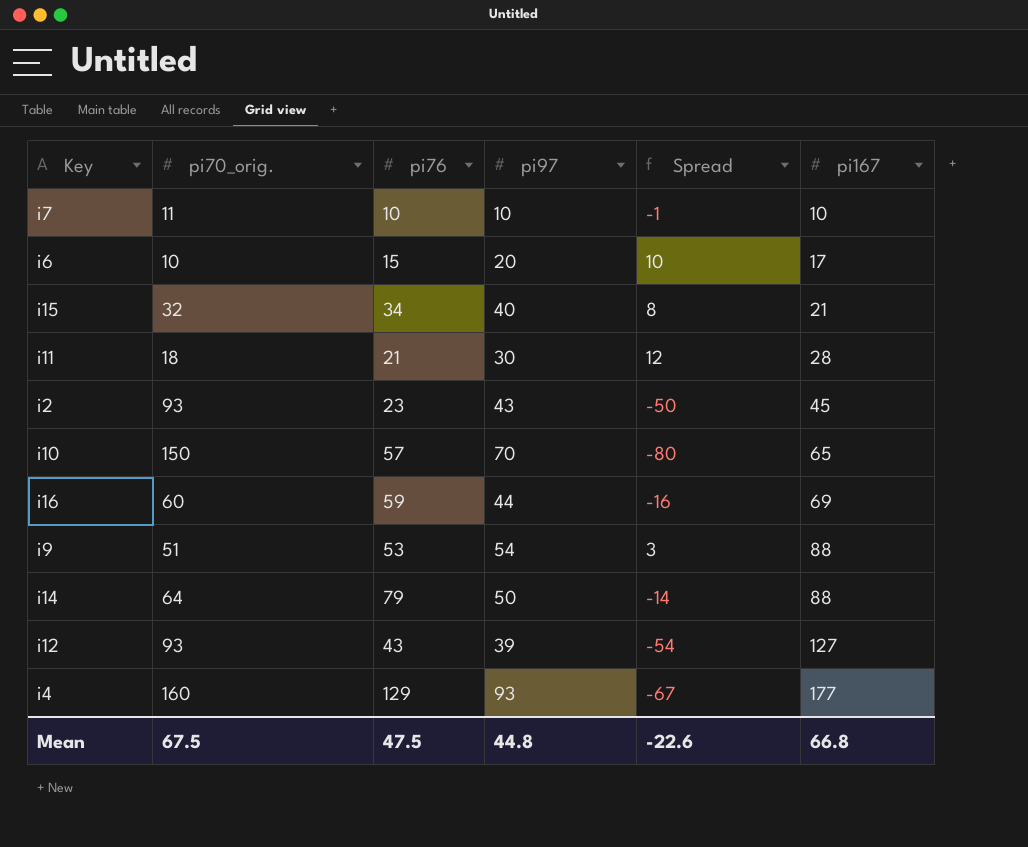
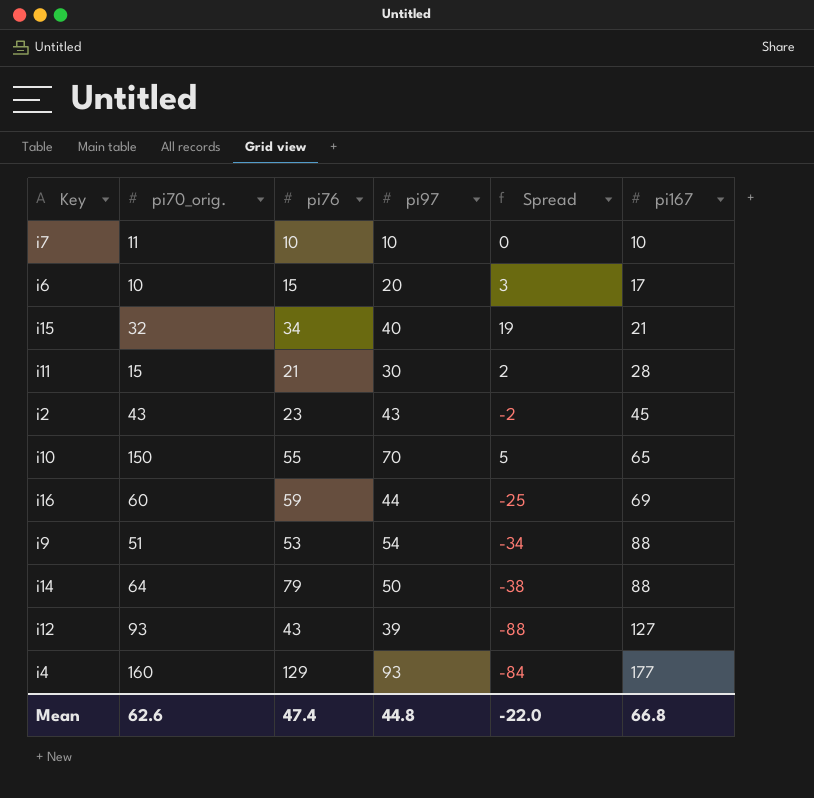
column Spread | formula: [pi97] - [pi70_orig.] -> [pi97] - [pi167]
i11 | pi70_orig.: 18 -> 15
i2 | pi70_orig.: 93 -> 43
i10 | pi76: 57 -> 55
Mean | pi70_orig.: 67.5 -> 62.6
Mean | pi76: 47.5 -> 47.4
Mean | Spread: -22.6 -> -22.0

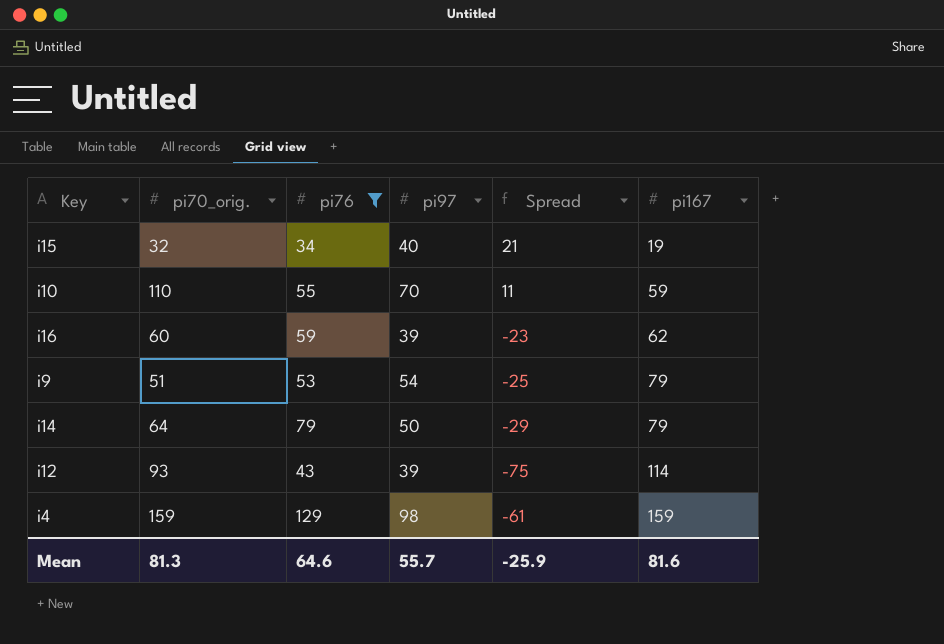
filter: none -> pi76 >= 34
i15 | Spread: 19 -> 21
i15 | pi167: 21 -> 19
i10 | pi70_orig.: 150 -> 110
i10 | Spread: 5 -> 11
i10 | pi167: 65 -> 59
i16 | pi97: 44 -> 39
i16 | Spread: -25 -> -23
i16 | pi167: 69 -> 62
i9 | Spread: -34 -> -25
i9 | pi167: 88 -> 79
i14 | Spread: -38 -> -29
i14 | pi167: 88 -> 79
i12 | Spread: -88 -> -75
i12 | pi167: 127 -> 114
i4 | pi70_orig.: 160 -> 159
i4 | pi97: 93 -> 98
i4 | Spread: -84 -> -61
i4 | pi167: 177 -> 159
Mean | pi70_orig.: 62.6 -> 81.3
Mean | pi76: 47.4 -> 64.6
Mean | pi97: 44.8 -> 55.7
Mean | Spread: -22.0 -> -25.9
Mean | pi167: 66.8 -> 81.6

